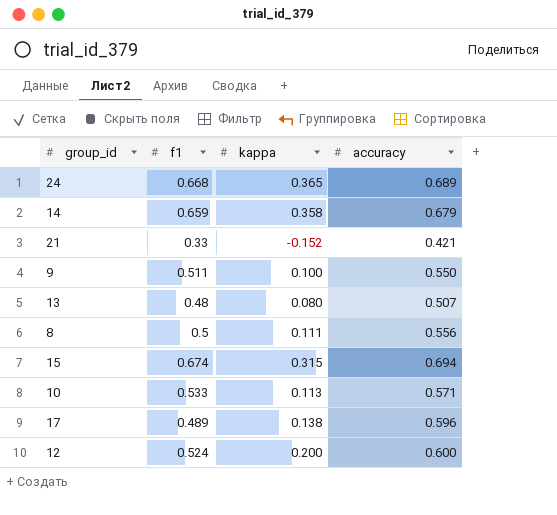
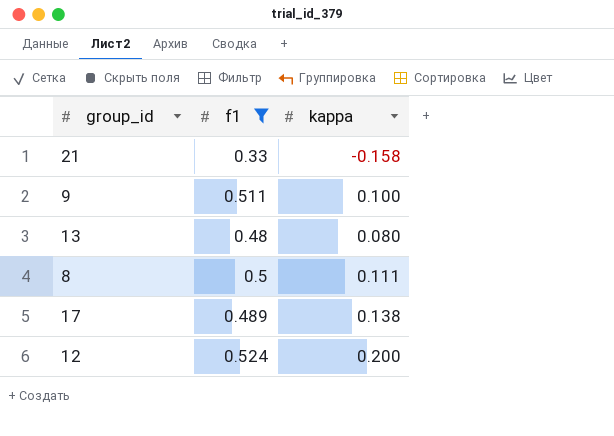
filter: none -> f1 <= 0.524
column accuracy | position: 4 -> none
21 | kappa: -0.152 -> -0.158

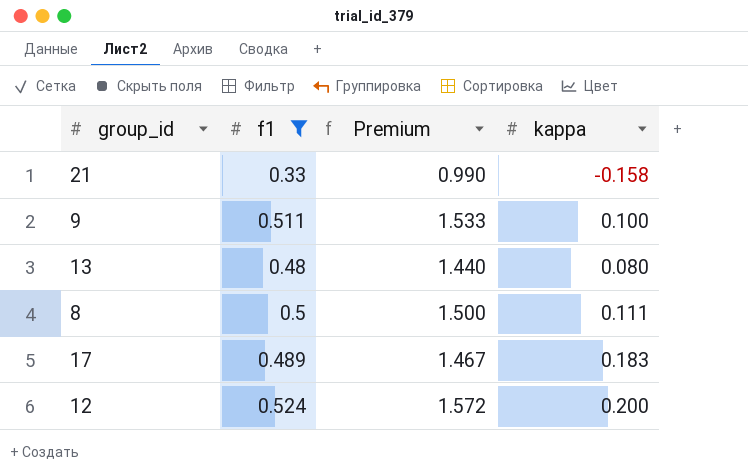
column Premium | formula: none -> [f1] * 3
17 | kappa: 0.138 -> 0.183

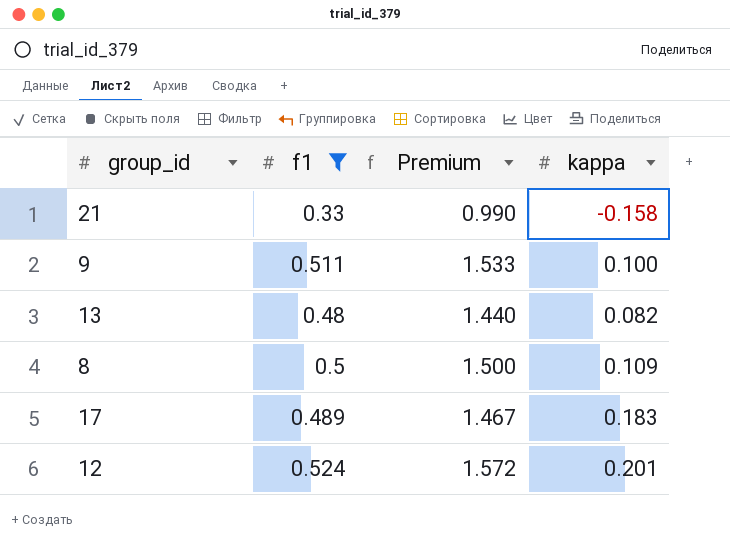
13 | kappa: 0.080 -> 0.082
8 | kappa: 0.111 -> 0.109
12 | kappa: 0.200 -> 0.201

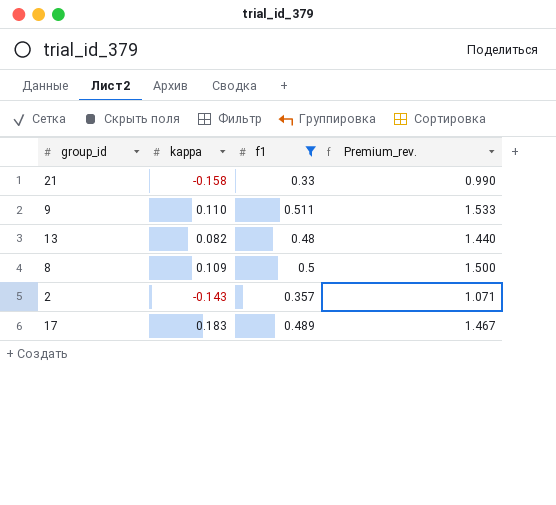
column kappa | position: 4 -> 2
column name: Premium -> Premium_rev.
row 12: 0.524 | 1.572 | 0.201 -> none
9 | kappa: 0.100 -> 0.110
row 2: none -> -0.143 | 0.357 | 1.071

